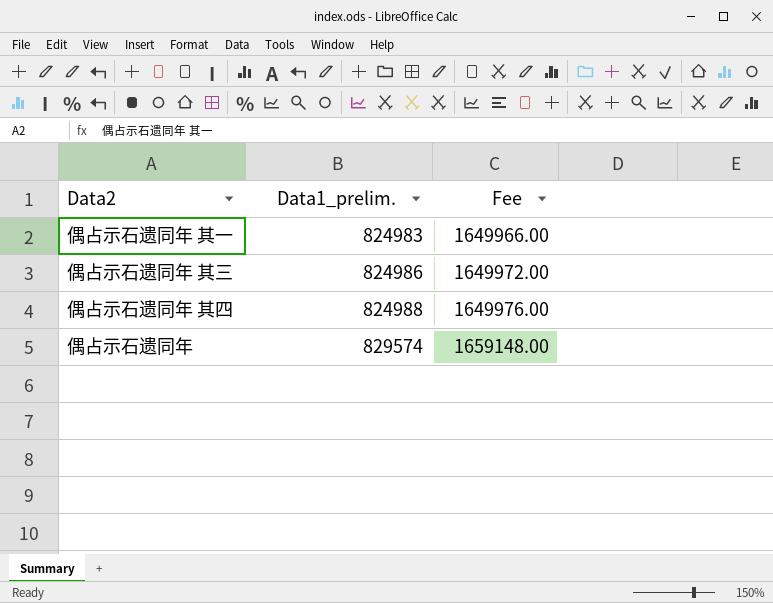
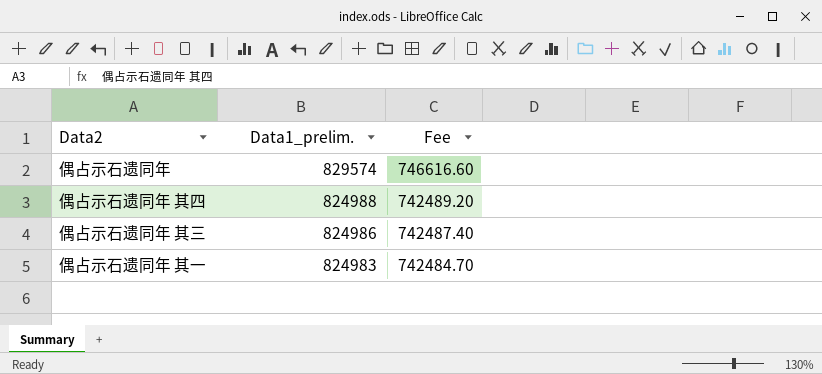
row order: Data1_prelim. ascending -> Data1_prelim. descending
column Fee | formula: [Data1_prelim.] * 2 -> [Data1_prelim.] * 0.9

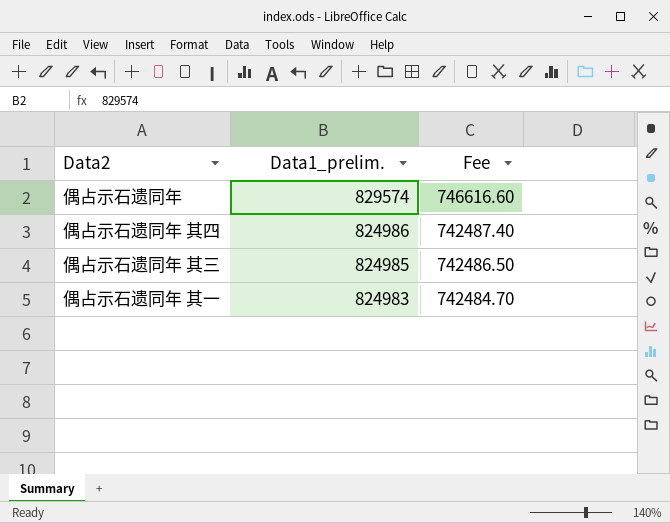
偶占示石遗同年 其四 | Data1_prelim.: 824988 -> 824986
偶占示石遗同年 其四 | Fee: 742489.20 -> 742487.40
偶占示石遗同年 其三 | Data1_prelim.: 824986 -> 824985
偶占示石遗同年 其三 | Fee: 742487.40 -> 742486.50

